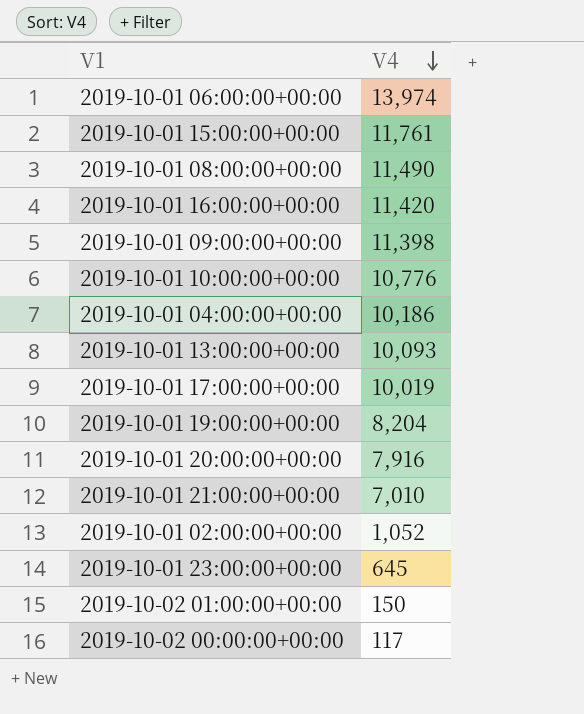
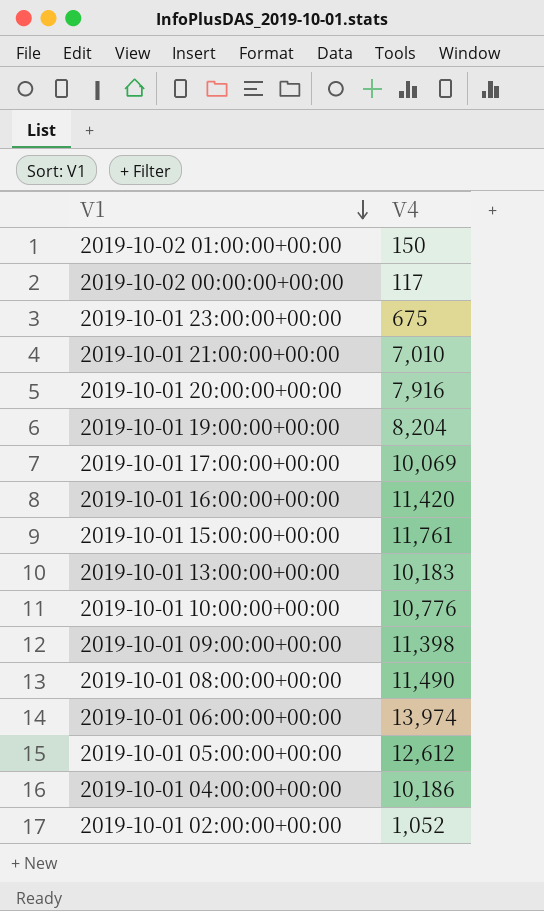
row order: V4 descending -> V1 descending
2019-10-01 23:00:00+00:00 | V4: 645 -> 675
2019-10-01 17:00:00+00:00 | V4: 10,019 -> 10,069
2019-10-01 13:00:00+00:00 | V4: 10,093 -> 10,183
row 2019-10-01 05:00:00+00:00: none -> 12,612

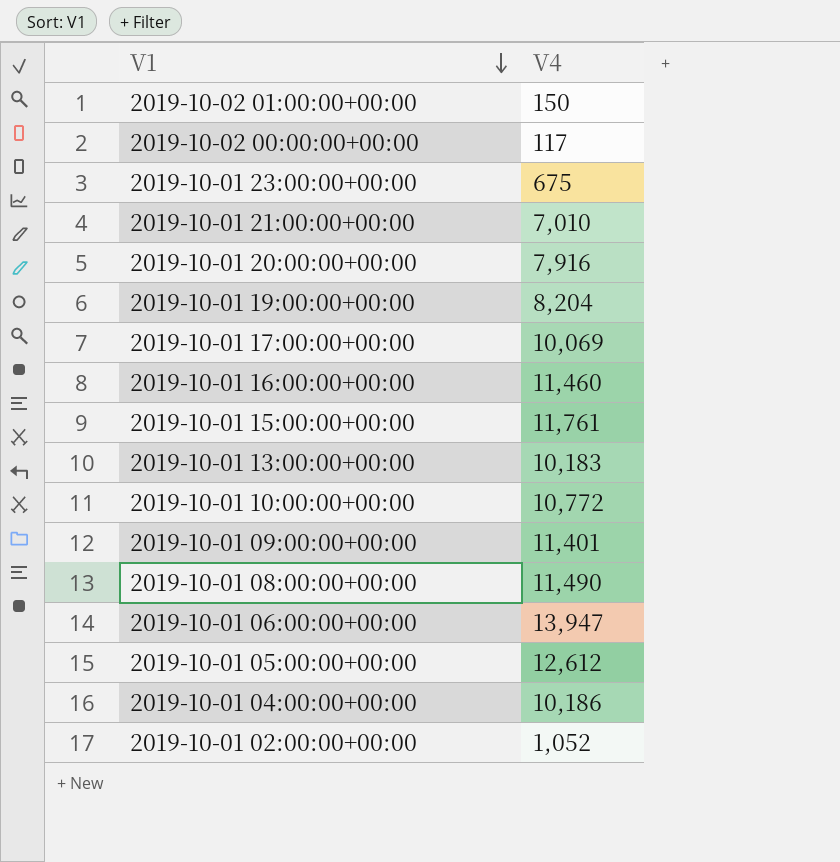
2019-10-01 16:00:00+00:00 | V4: 11,420 -> 11,460
2019-10-01 10:00:00+00:00 | V4: 10,776 -> 10,772
2019-10-01 09:00:00+00:00 | V4: 11,398 -> 11,401
2019-10-01 06:00:00+00:00 | V4: 13,974 -> 13,947

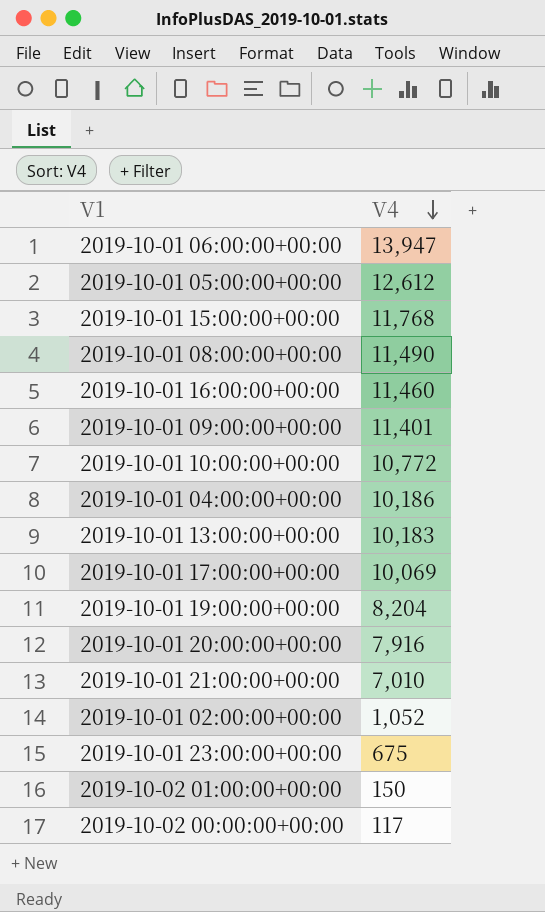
row order: V1 descending -> V4 descending
2019-10-01 15:00:00+00:00 | V4: 11,761 -> 11,768

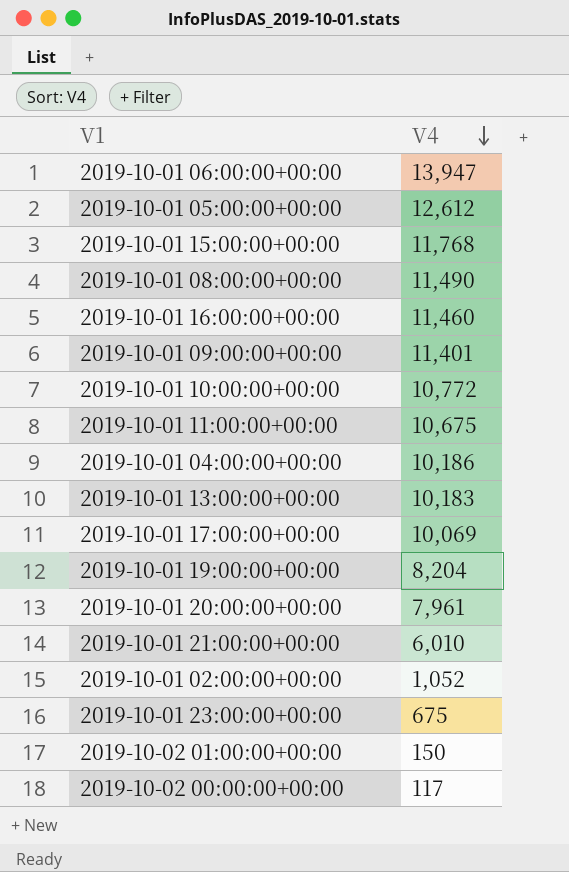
row 2019-10-01 11:00:00+00:00: none -> 10,675
2019-10-01 20:00:00+00:00 | V4: 7,916 -> 7,961
2019-10-01 21:00:00+00:00 | V4: 7,010 -> 6,010

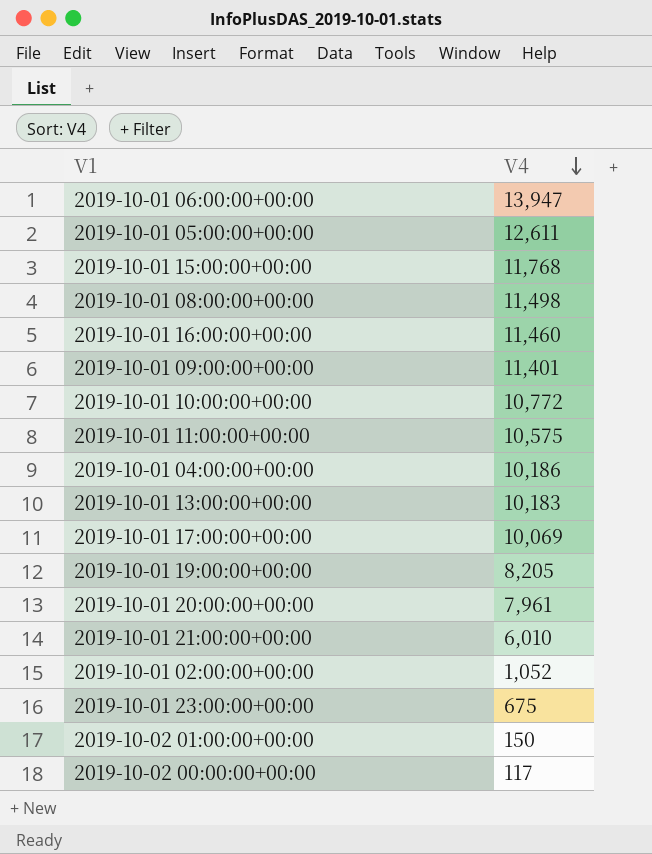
2019-10-01 05:00:00+00:00 | V4: 12,612 -> 12,611
2019-10-01 08:00:00+00:00 | V4: 11,490 -> 11,498
2019-10-01 11:00:00+00:00 | V4: 10,675 -> 10,575
2019-10-01 19:00:00+00:00 | V4: 8,204 -> 8,205

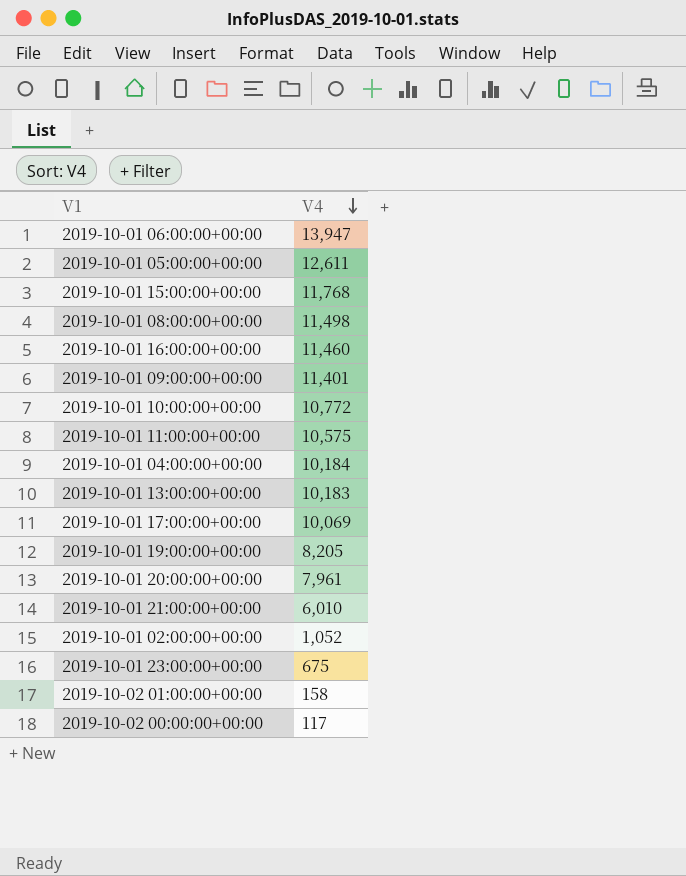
2019-10-01 04:00:00+00:00 | V4: 10,186 -> 10,184
2019-10-02 01:00:00+00:00 | V4: 150 -> 158

